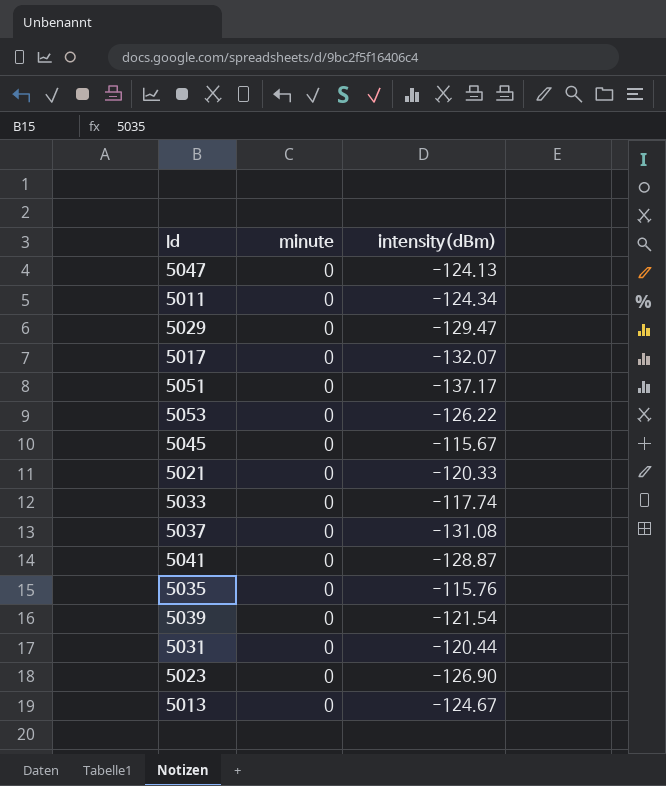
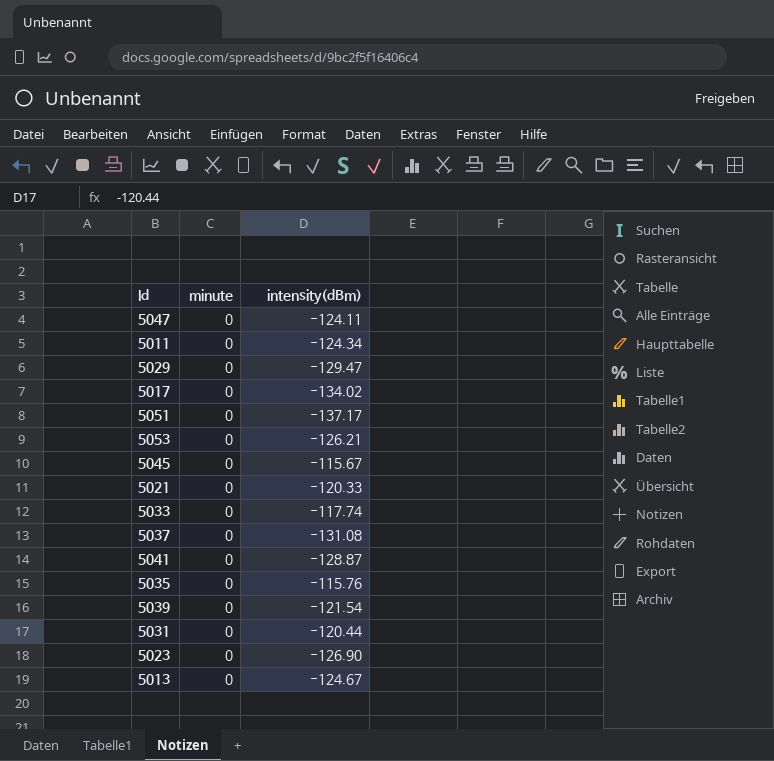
5047 | intensity(dBm): -124.13 -> -124.11
5017 | intensity(dBm): -132.07 -> -134.02
5053 | intensity(dBm): -126.22 -> -126.21

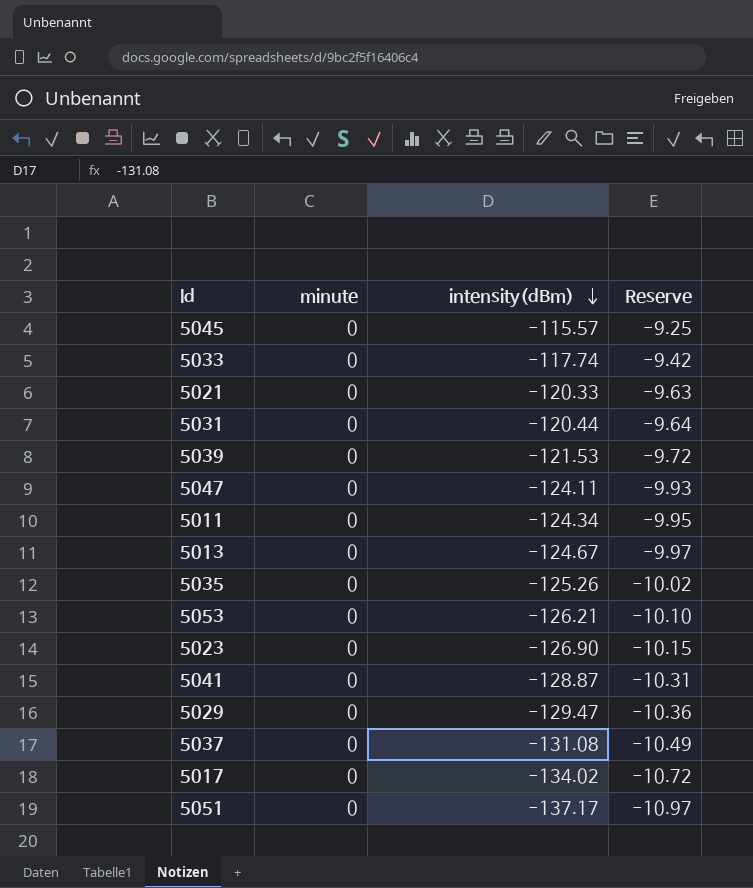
row order: none -> intensity(dBm) descending
column Reserve | formula: none -> [intensity(dBm)] * 0.08
5045 | intensity(dBm): -115.67 -> -115.57
5039 | intensity(dBm): -121.54 -> -121.53
5035 | intensity(dBm): -115.76 -> -125.26

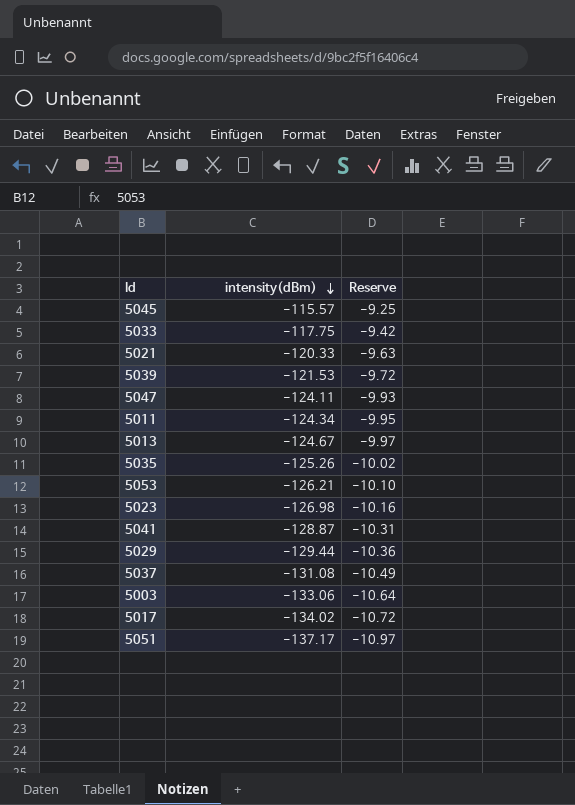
column minute | position: 2 -> none
row 5031: 0 | -120.44 | -9.64 -> none
5033 | intensity(dBm): -117.74 -> -117.75
5023 | intensity(dBm): -126.90 -> -126.98
5023 | Reserve: -10.15 -> -10.16
5029 | intensity(dBm): -129.47 -> -129.44
row 5003: none -> -133.06 | -10.64

